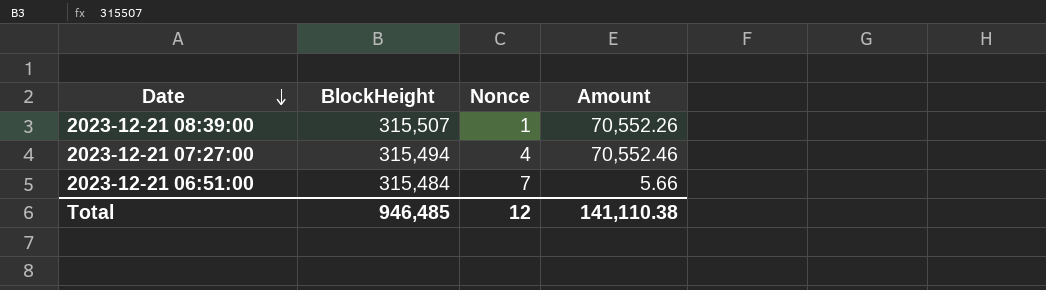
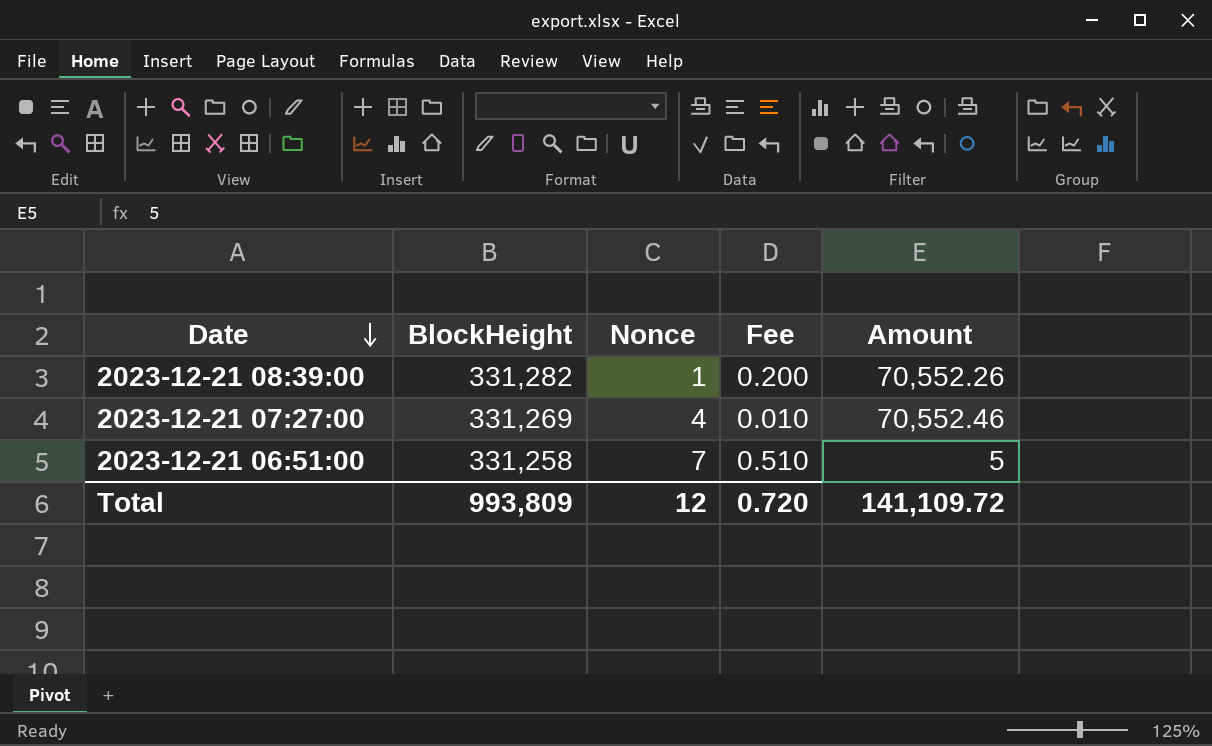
column Fee | position: none -> 4
2023-12-21 08:39:00 | BlockHeight: 315,507 -> 331,282
2023-12-21 07:27:00 | BlockHeight: 315,494 -> 331,269
2023-12-21 06:51:00 | BlockHeight: 315,484 -> 331,258
2023-12-21 06:51:00 | Amount: 5.66 -> 5
Total | BlockHeight: 946,485 -> 993,809
Total | Amount: 141,110.38 -> 141,109.72

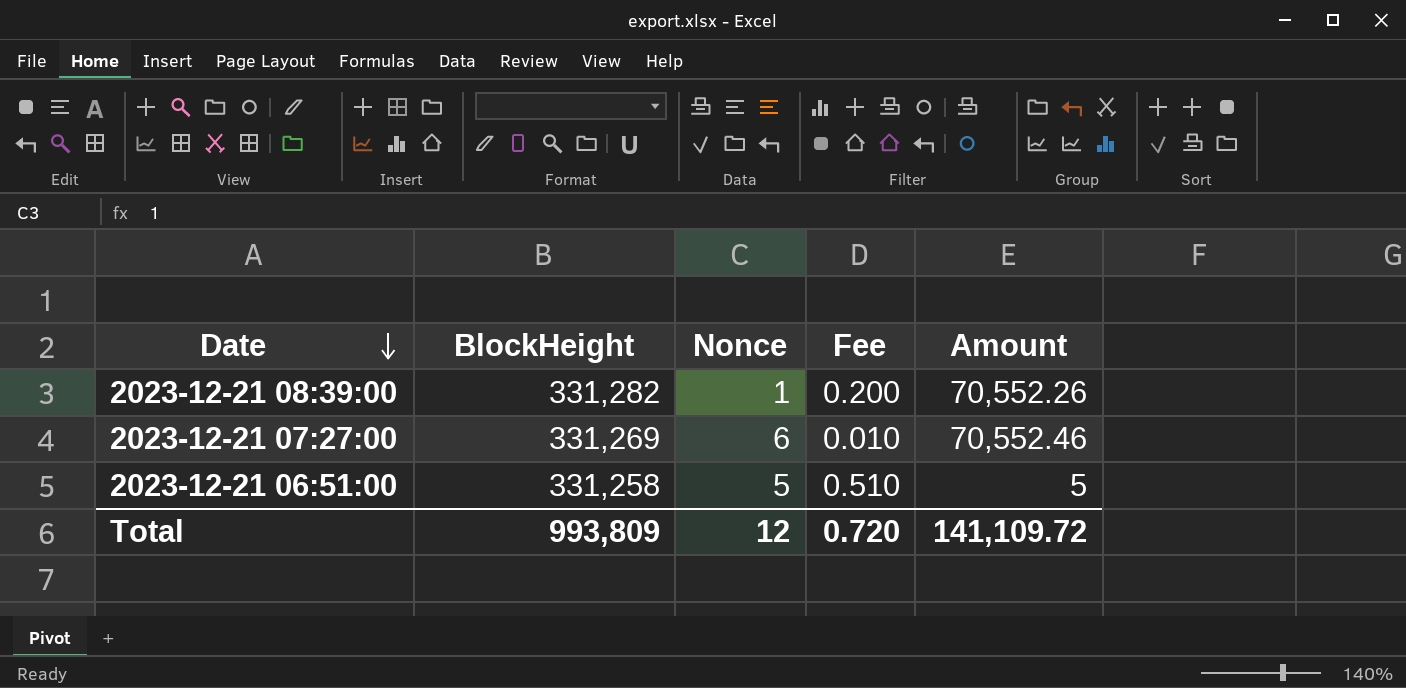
2023-12-21 07:27:00 | Nonce: 4 -> 6
2023-12-21 06:51:00 | Nonce: 7 -> 5

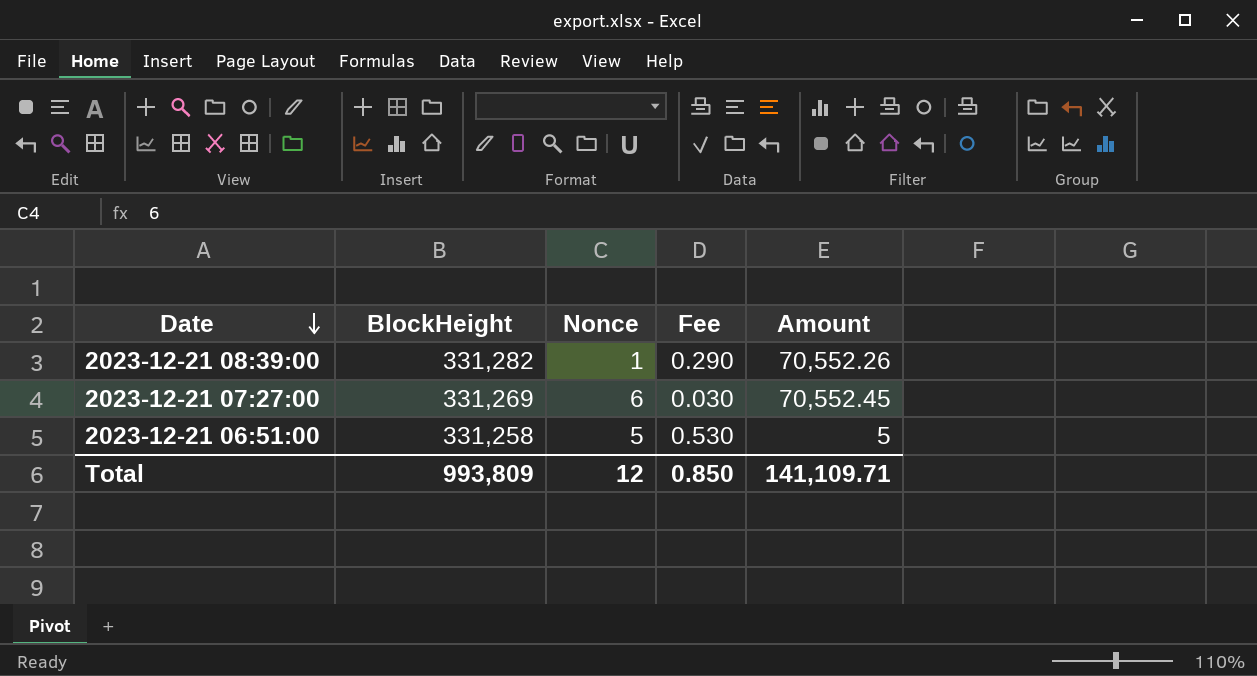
2023-12-21 08:39:00 | Fee: 0.200 -> 0.290
2023-12-21 07:27:00 | Fee: 0.010 -> 0.030
2023-12-21 07:27:00 | Amount: 70,552.46 -> 70,552.45
2023-12-21 06:51:00 | Fee: 0.510 -> 0.530
Total | Fee: 0.720 -> 0.850
Total | Amount: 141,109.72 -> 141,109.71

